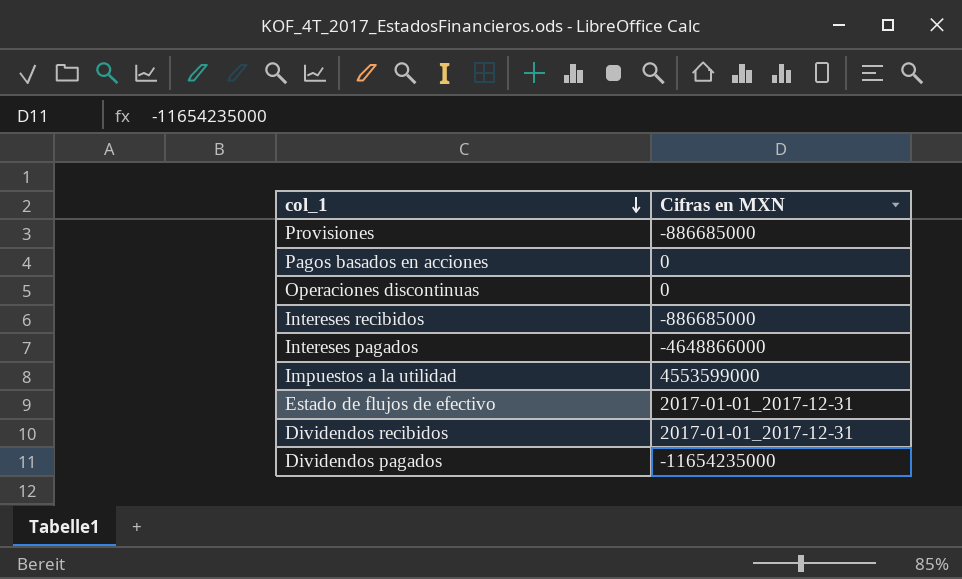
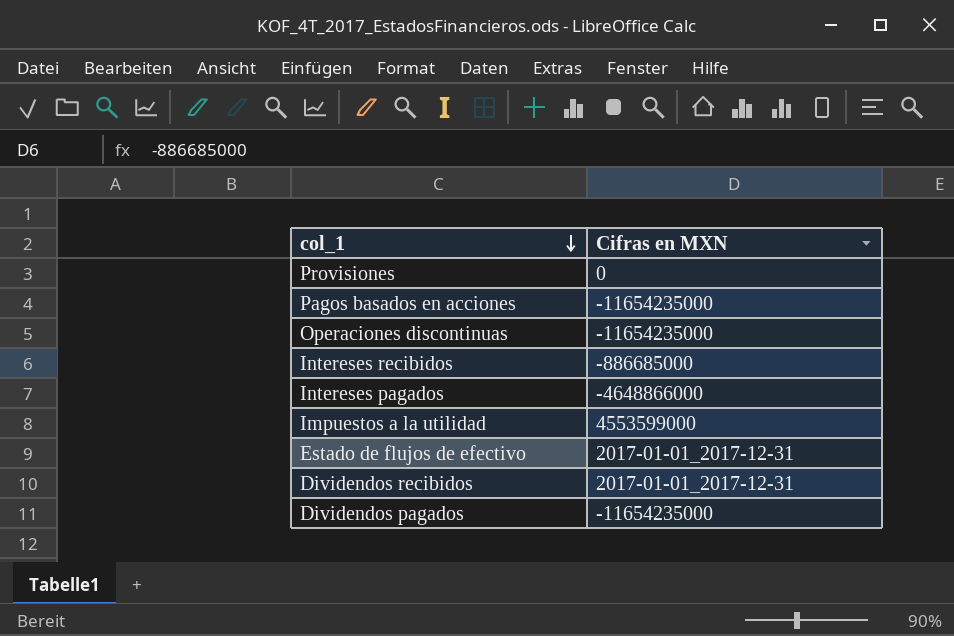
Provisiones | Cifras en MXN: -886685000 -> 0
Pagos basados en acciones | Cifras en MXN: 0 -> -11654235000
Operaciones discontinuas | Cifras en MXN: 0 -> -11654235000

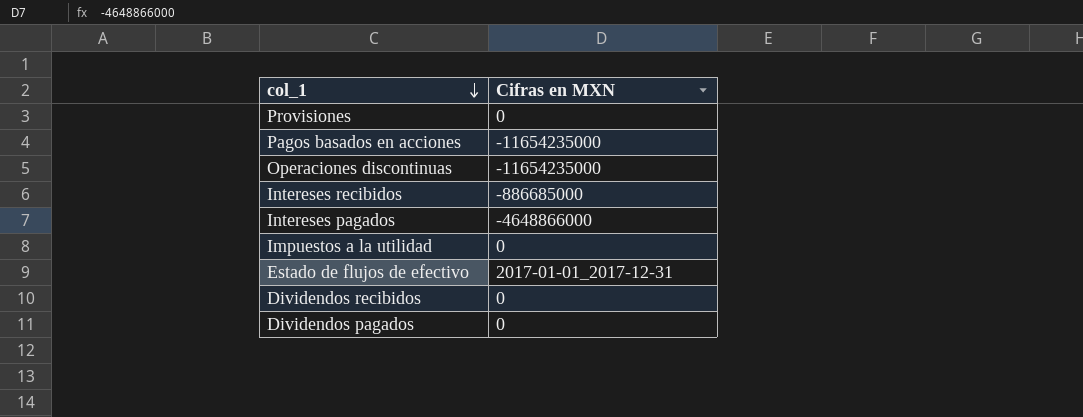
Impuestos a la utilidad | Cifras en MXN: 4553599000 -> 0
Dividendos recibidos | Cifras en MXN: 2017-01-01_2017-12-31 -> 0
Dividendos pagados | Cifras en MXN: -11654235000 -> 0

